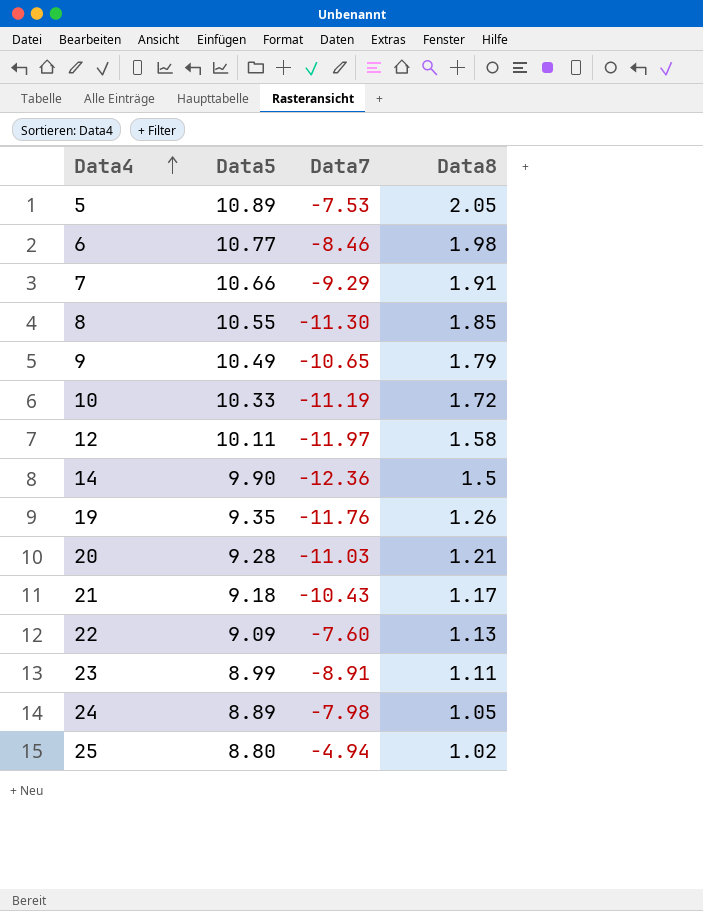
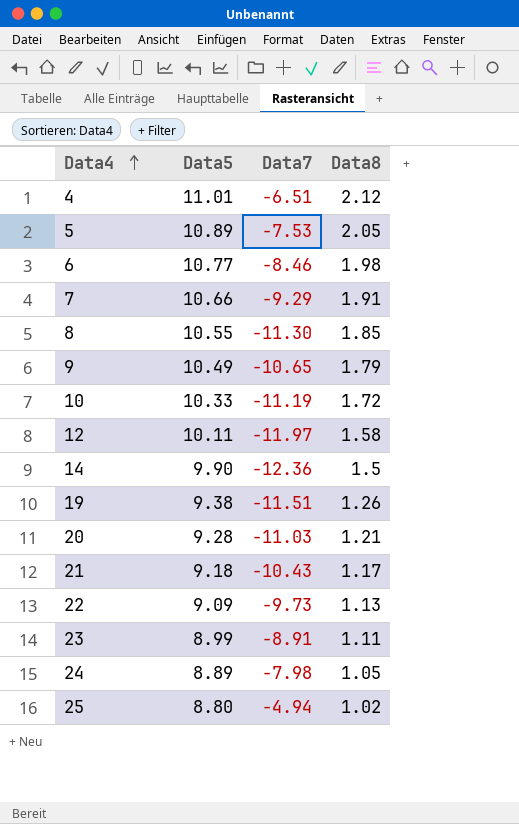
row 4: none -> 11.01 | -6.51 | 2.12
19 | Data5: 9.35 -> 9.38
19 | Data7: -11.76 -> -11.51
22 | Data7: -7.60 -> -9.73

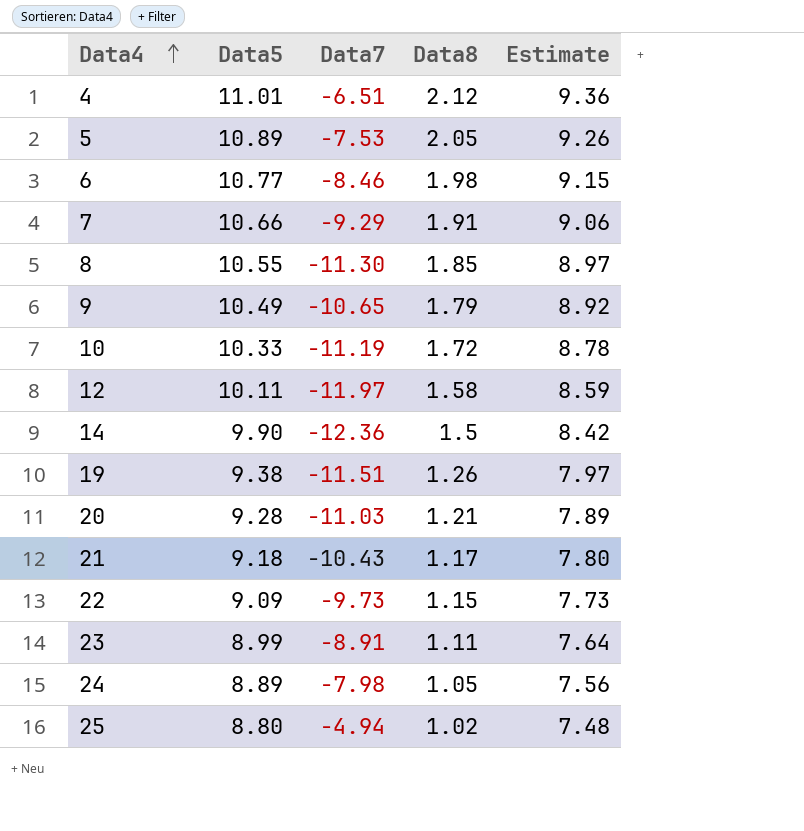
column Estimate | formula: none -> [Data5] * 0.85
22 | Data8: 1.13 -> 1.15

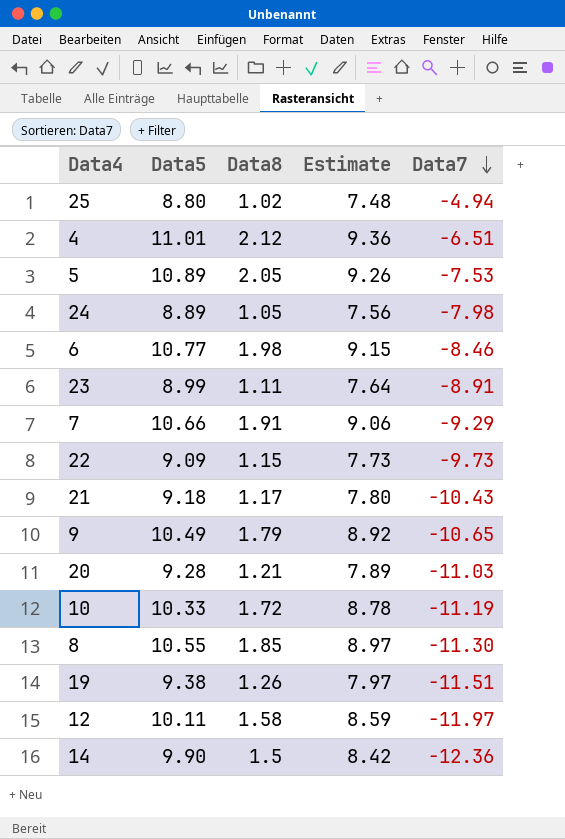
row order: Data4 ascending -> Data7 descending
column Data7 | position: 3 -> 5

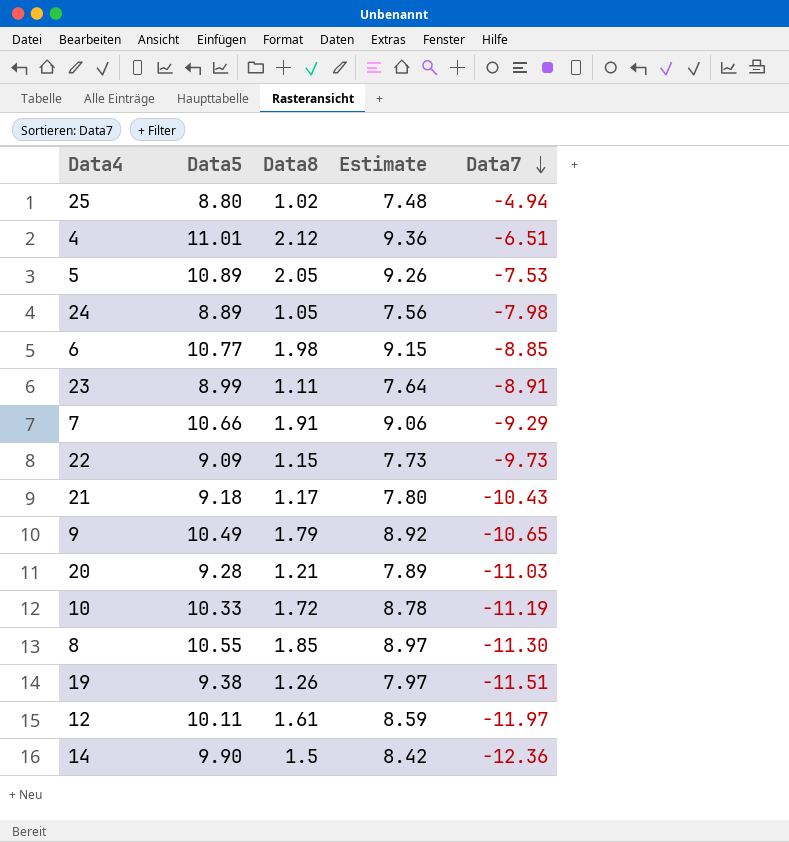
6 | Data7: -8.46 -> -8.85
12 | Data8: 1.58 -> 1.61

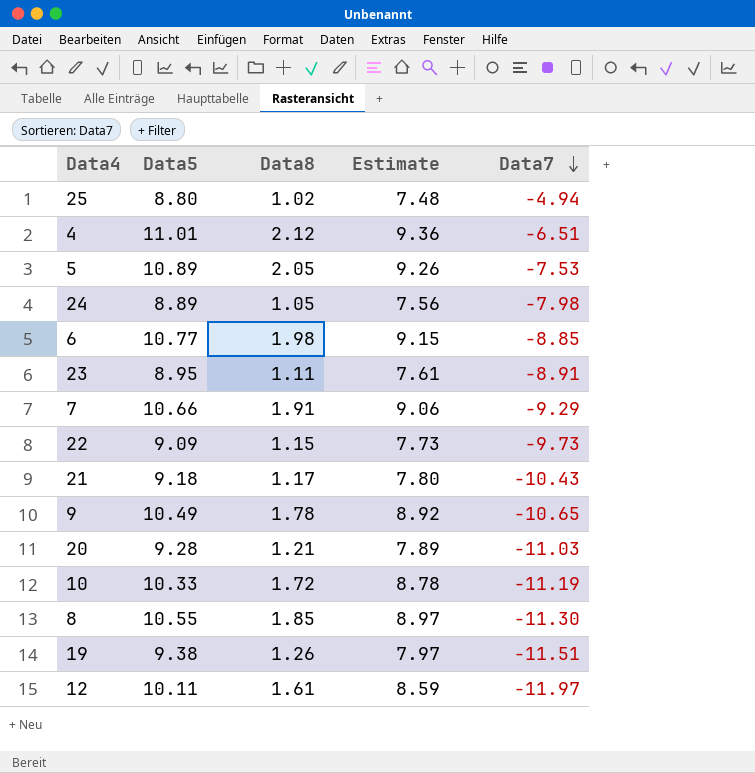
row 14: 9.90 | 1.5 | 8.42 | -12.36 -> none
23 | Data5: 8.99 -> 8.95
23 | Estimate: 7.64 -> 7.61
9 | Data8: 1.79 -> 1.78

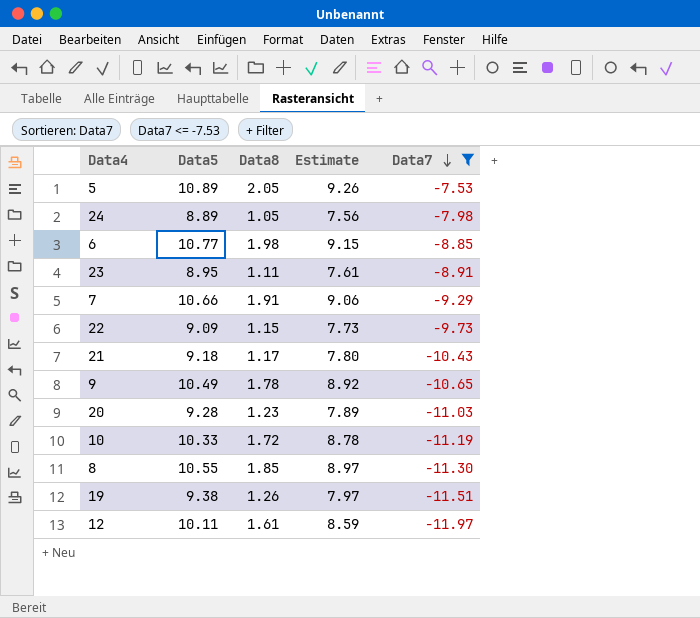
filter: none -> Data7 <= -7.53
20 | Data8: 1.21 -> 1.23

